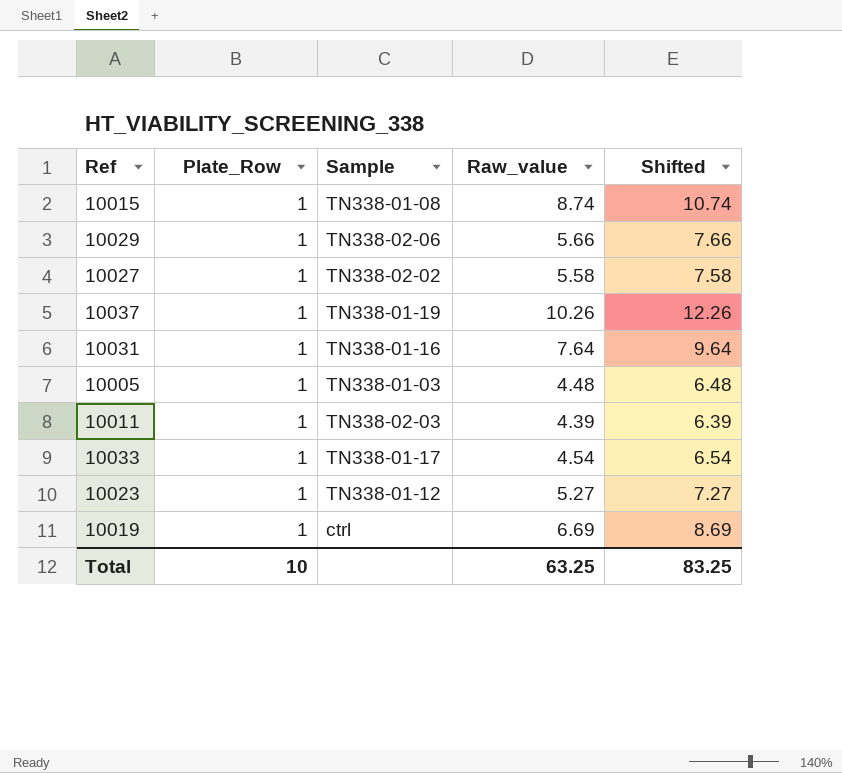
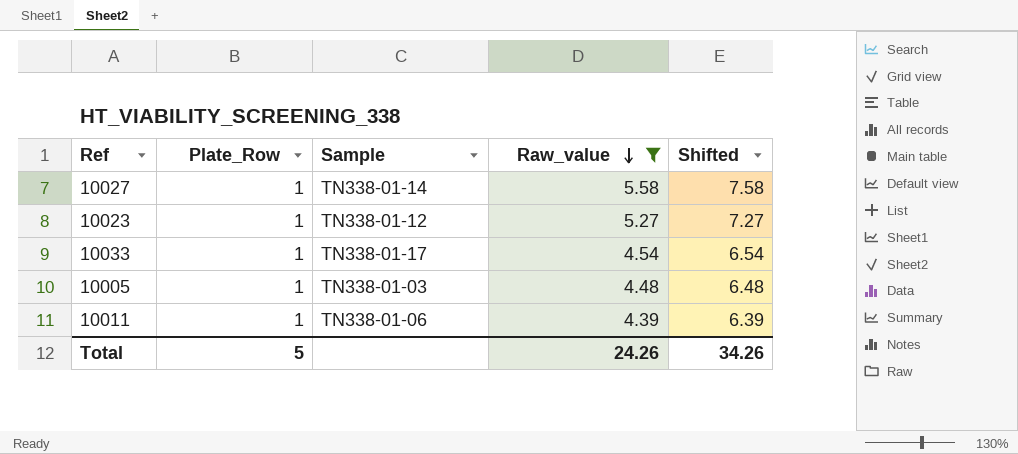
filter: none -> Raw_value <= 5.58
row order: none -> Raw_value descending
10027 | Sample: TN338-02-02 -> TN338-01-14
10011 | Sample: TN338-02-03 -> TN338-01-06
Total | Plate_Row: 10 -> 5
Total | Raw_value: 63.25 -> 24.26
Total | Shifted: 83.25 -> 34.26

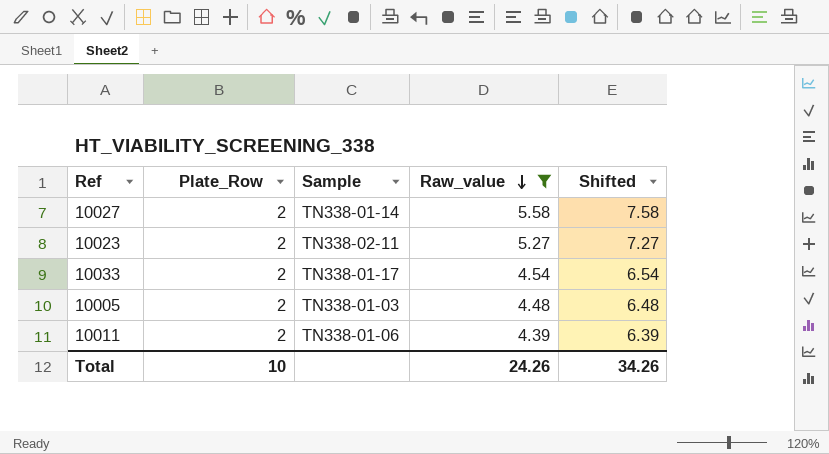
10027 | Plate_Row: 1 -> 2
10023 | Plate_Row: 1 -> 2
10023 | Sample: TN338-01-12 -> TN338-02-11
10033 | Plate_Row: 1 -> 2
10005 | Plate_Row: 1 -> 2
10011 | Plate_Row: 1 -> 2
Total | Plate_Row: 5 -> 10

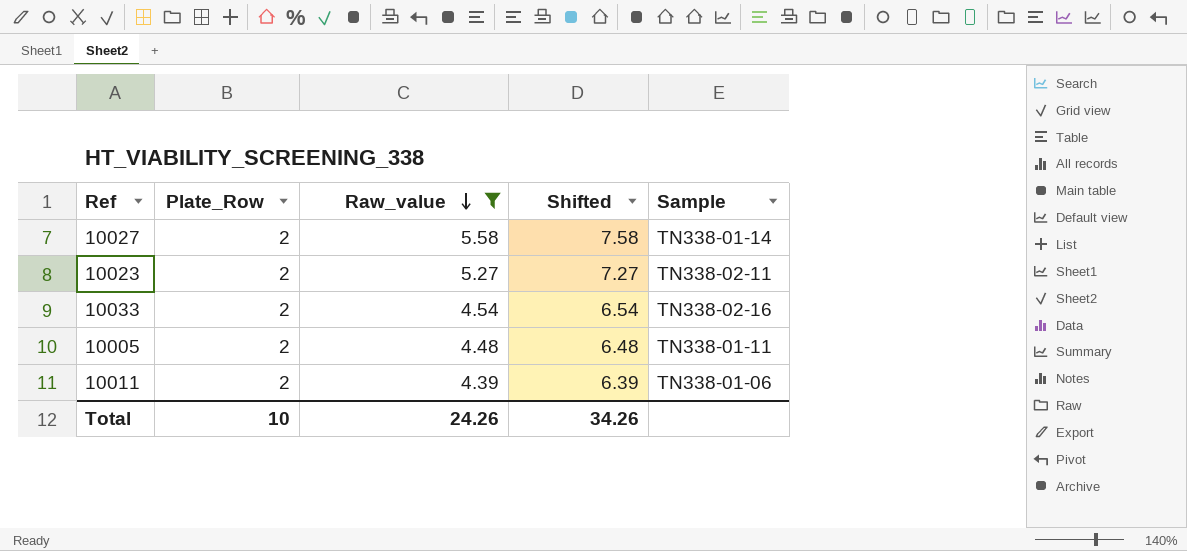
column Sample | position: 3 -> 5
10033 | Sample: TN338-01-17 -> TN338-02-16
10005 | Sample: TN338-01-03 -> TN338-01-11

